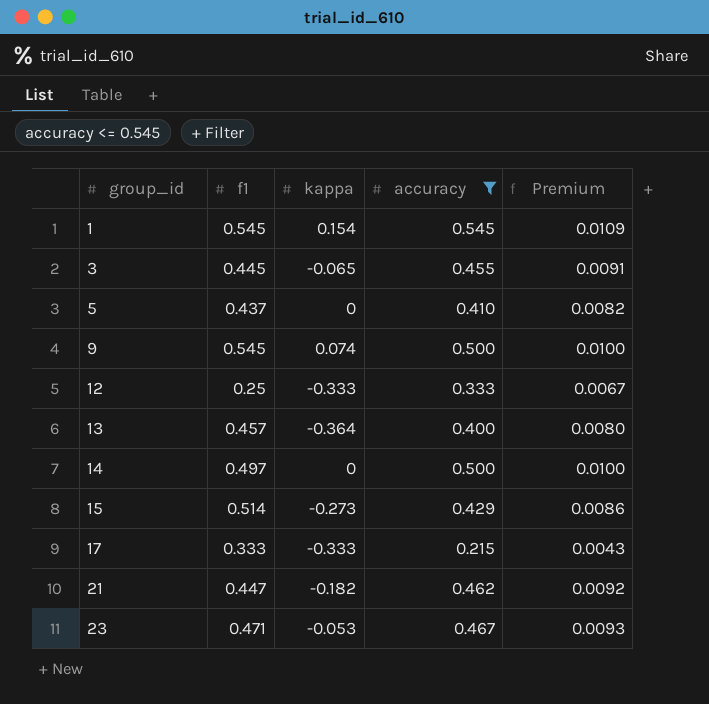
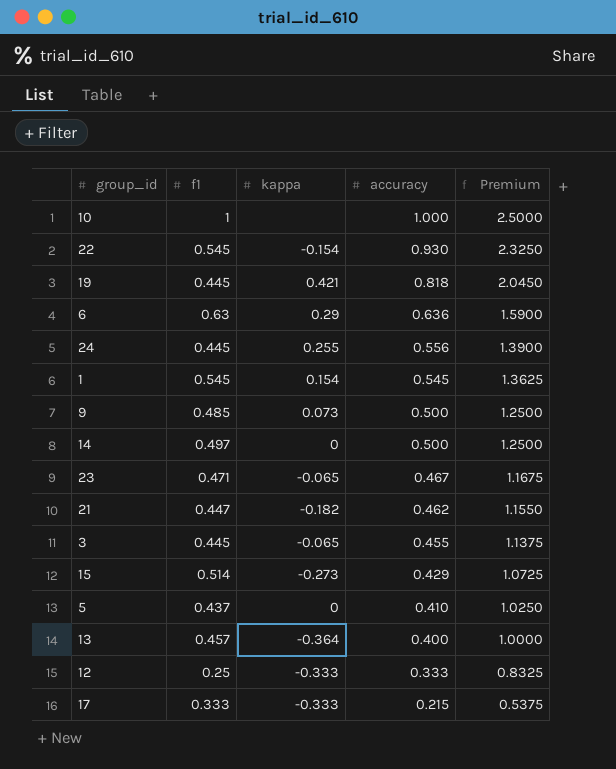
filter: accuracy <= 0.545 -> none
row order: group_id ascending -> accuracy descending
column Premium | formula: [accuracy] * 0.02 -> [accuracy] * 2.5
9 | f1: 0.545 -> 0.485
9 | kappa: 0.074 -> 0.073
23 | kappa: -0.053 -> -0.065

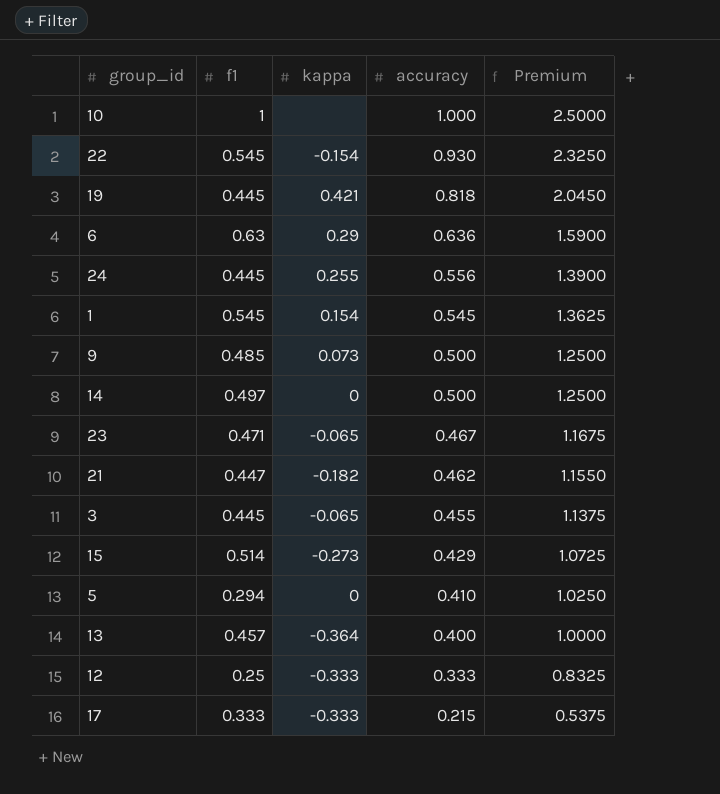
5 | f1: 0.437 -> 0.294

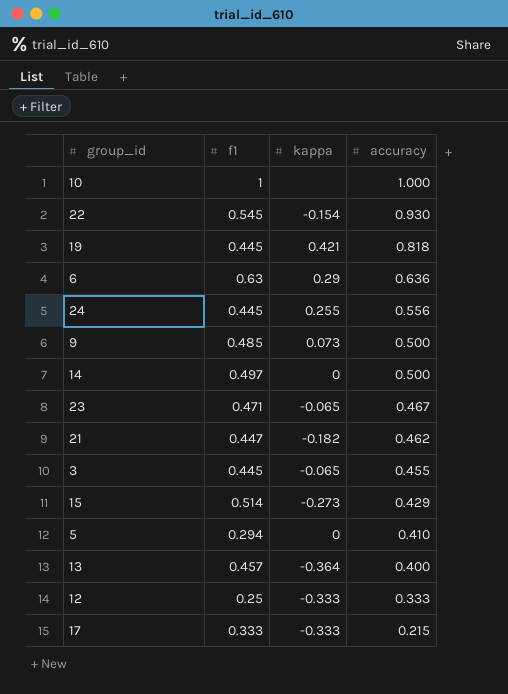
column Premium | formula: [accuracy] * 2.5 -> none
row 1: 0.545 | 0.154 | 0.545 | 1.3625 -> none

